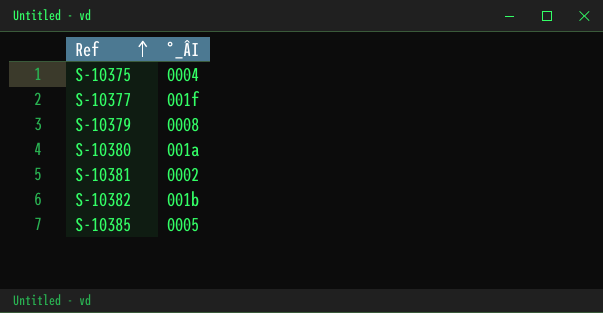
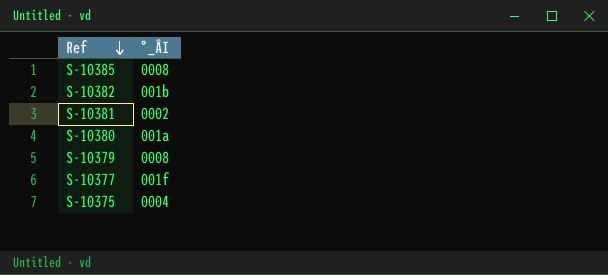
row order: Ref ascending -> Ref descending
S-10385 | °_ÂI: 0005 -> 0008

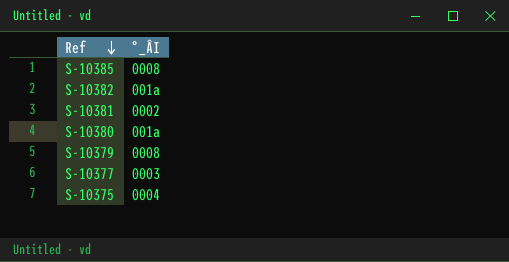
S-10382 | °_ÂI: 001b -> 001a
S-10377 | °_ÂI: 001f -> 0003

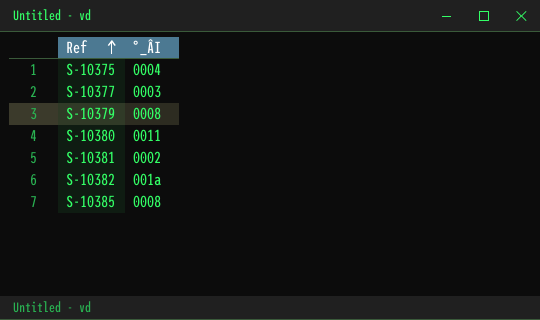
row order: Ref descending -> Ref ascending
S-10380 | °_ÂI: 001a -> 0011

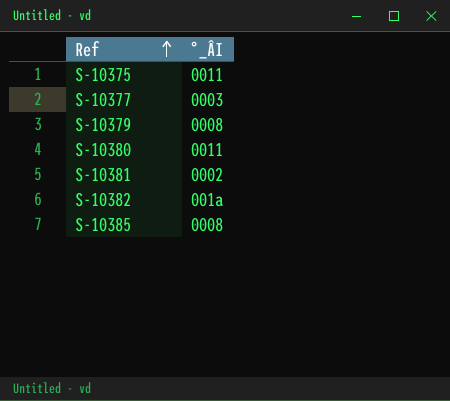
S-10375 | °_ÂI: 0004 -> 0011

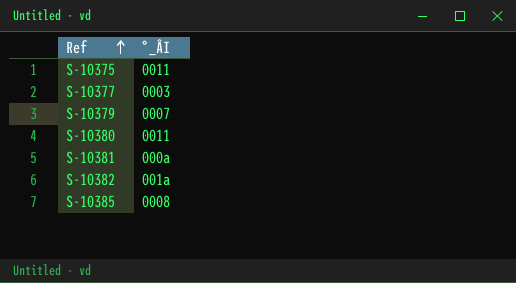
S-10379 | °_ÂI: 0008 -> 0007
S-10381 | °_ÂI: 0002 -> 000a

